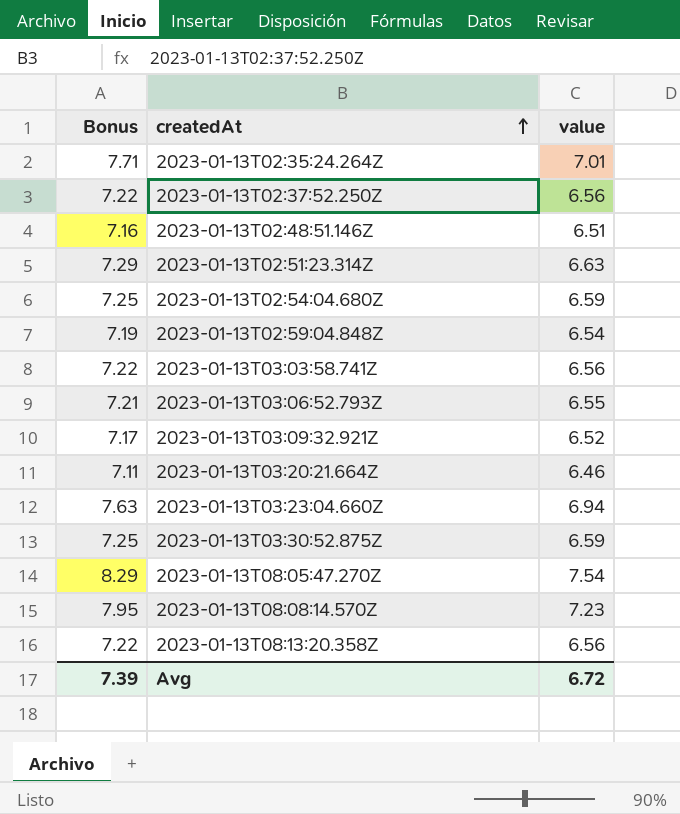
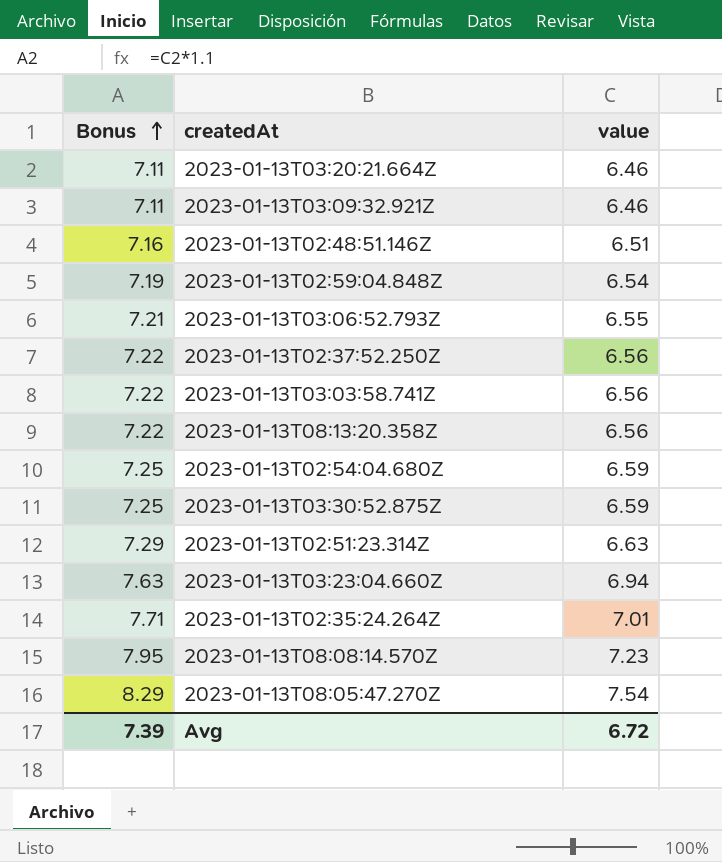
row order: createdAt ascending -> Bonus ascending
2023-01-13T03:09:32.921Z | Bonus: 7.17 -> 7.11
2023-01-13T03:09:32.921Z | value: 6.52 -> 6.46

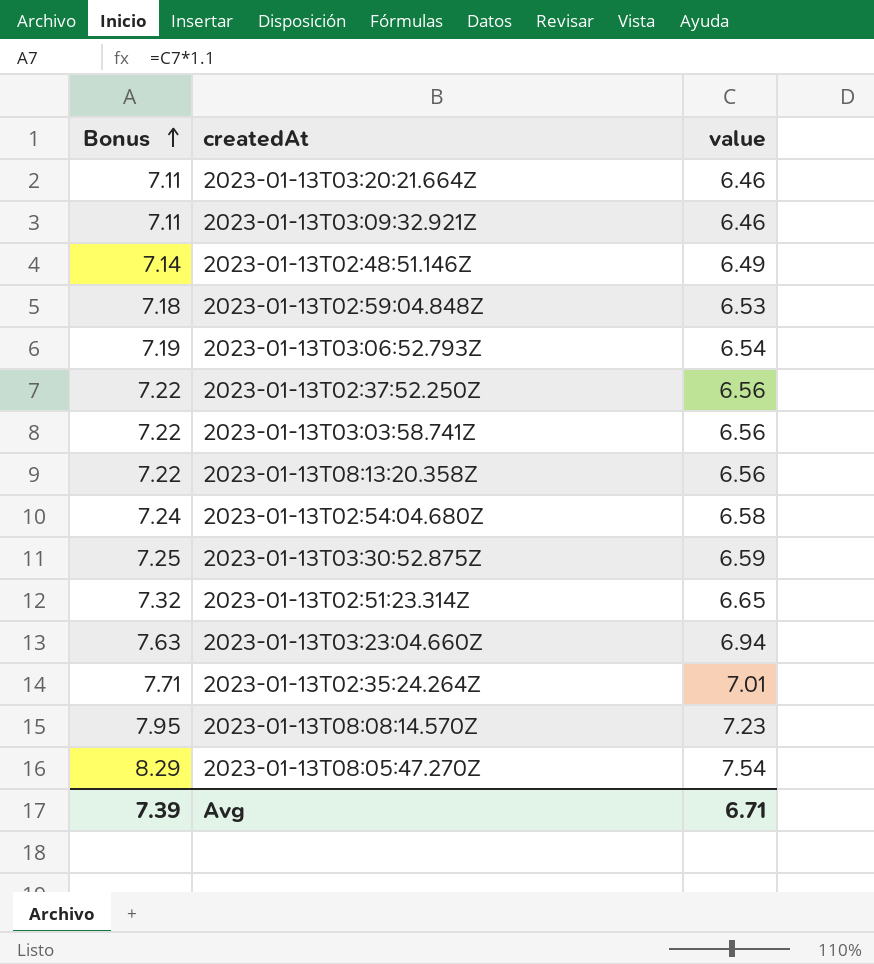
2023-01-13T02:48:51.146Z | Bonus: 7.16 -> 7.14
2023-01-13T02:48:51.146Z | value: 6.51 -> 6.49
2023-01-13T02:59:04.848Z | Bonus: 7.19 -> 7.18
2023-01-13T02:59:04.848Z | value: 6.54 -> 6.53
2023-01-13T03:06:52.793Z | Bonus: 7.21 -> 7.19
2023-01-13T03:06:52.793Z | value: 6.55 -> 6.54
2023-01-13T02:54:04.680Z | Bonus: 7.25 -> 7.24
2023-01-13T02:54:04.680Z | value: 6.59 -> 6.58
2023-01-13T02:51:23.314Z | Bonus: 7.29 -> 7.32
2023-01-13T02:51:23.314Z | value: 6.63 -> 6.65
Avg | value: 6.72 -> 6.71

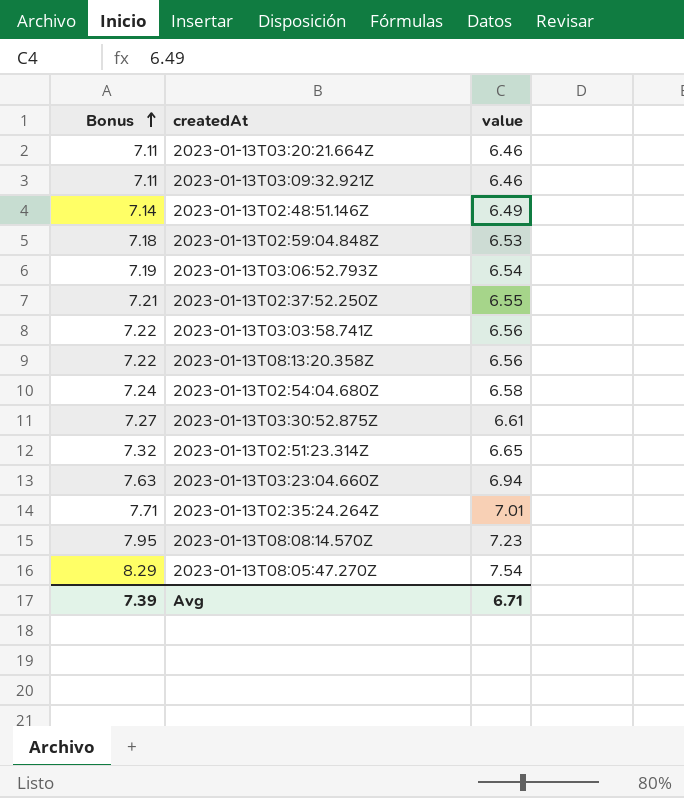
2023-01-13T02:37:52.250Z | Bonus: 7.22 -> 7.21
2023-01-13T02:37:52.250Z | value: 6.56 -> 6.55
2023-01-13T03:30:52.875Z | Bonus: 7.25 -> 7.27
2023-01-13T03:30:52.875Z | value: 6.59 -> 6.61

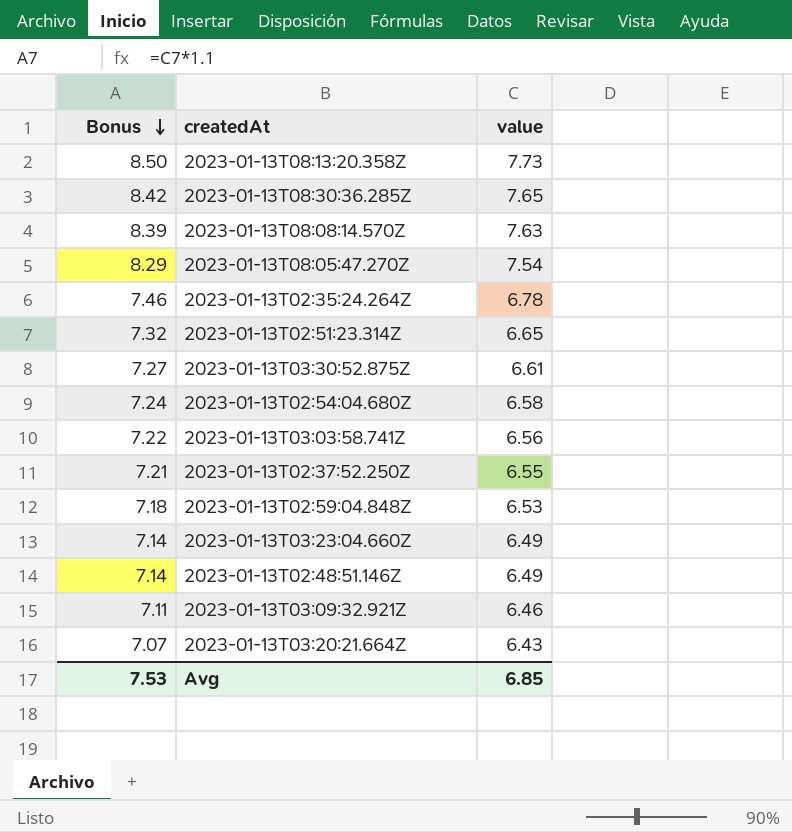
row order: Bonus ascending -> Bonus descending
row 2023-01-13T03:06:52.793Z: 7.19 | 6.54 -> none
2023-01-13T08:13:20.358Z | Bonus: 7.22 -> 8.50
2023-01-13T08:13:20.358Z | value: 6.56 -> 7.73
row 2023-01-13T08:30:36.285Z: none -> 8.42 | 7.65
2023-01-13T08:08:14.570Z | Bonus: 7.95 -> 8.39
2023-01-13T08:08:14.570Z | value: 7.23 -> 7.63
2023-01-13T02:35:24.264Z | Bonus: 7.71 -> 7.46
2023-01-13T02:35:24.264Z | value: 7.01 -> 6.78
2023-01-13T03:23:04.660Z | Bonus: 7.63 -> 7.14
2023-01-13T03:23:04.660Z | value: 6.94 -> 6.49
2023-01-13T03:20:21.664Z | Bonus: 7.11 -> 7.07
2023-01-13T03:20:21.664Z | value: 6.46 -> 6.43
Avg | Bonus: 7.39 -> 7.53
Avg | value: 6.71 -> 6.85

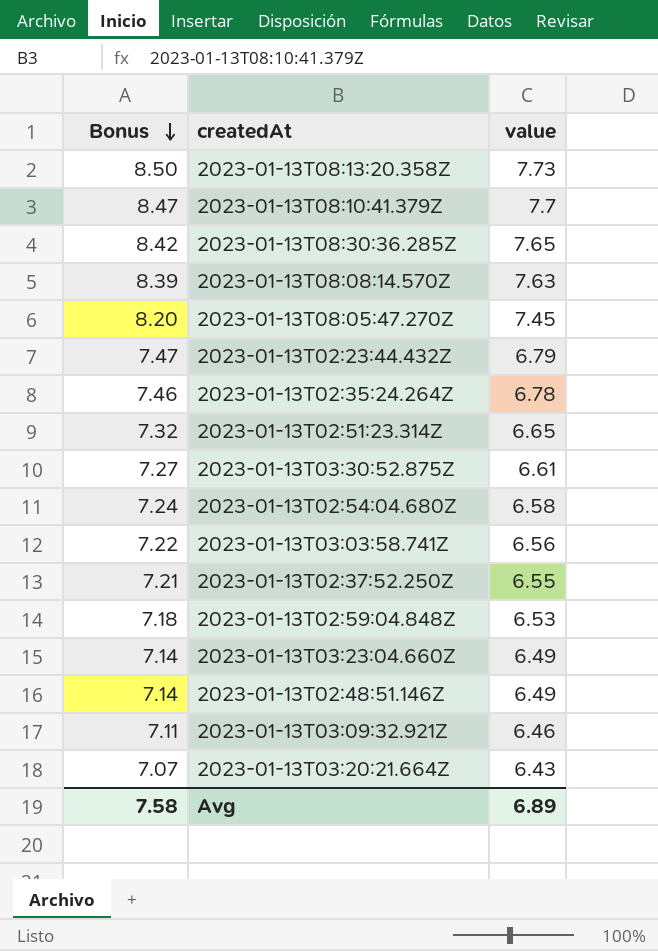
row 2023-01-13T08:10:41.379Z: none -> 8.47 | 7.7
2023-01-13T08:05:47.270Z | Bonus: 8.29 -> 8.20
2023-01-13T08:05:47.270Z | value: 7.54 -> 7.45
row 2023-01-13T02:23:44.432Z: none -> 7.47 | 6.79
Avg | Bonus: 7.53 -> 7.58
Avg | value: 6.85 -> 6.89

